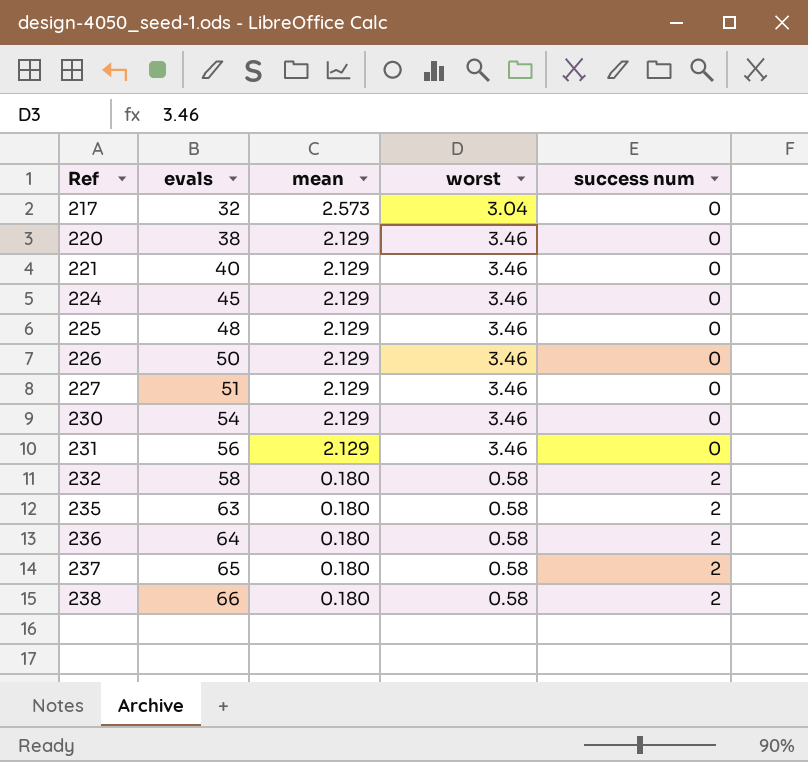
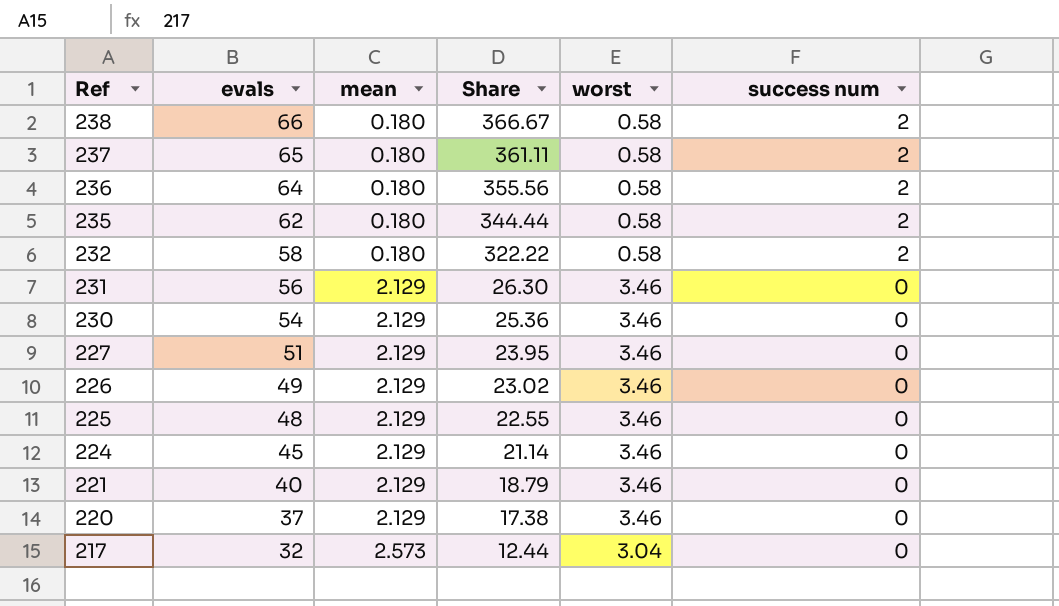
row order: Ref ascending -> Ref descending
column Share | formula: none -> [evals] / [mean]
235 | evals: 63 -> 62
226 | evals: 50 -> 49
220 | evals: 38 -> 37

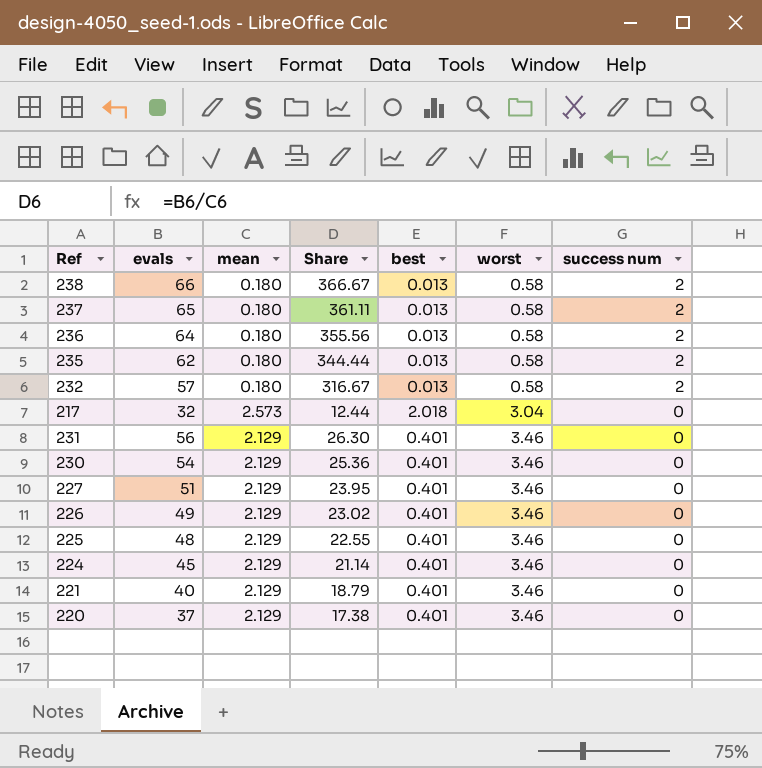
row order: Ref descending -> worst ascending
column best | position: none -> 5
232 | evals: 58 -> 57
232 | Share: 322.22 -> 316.67

